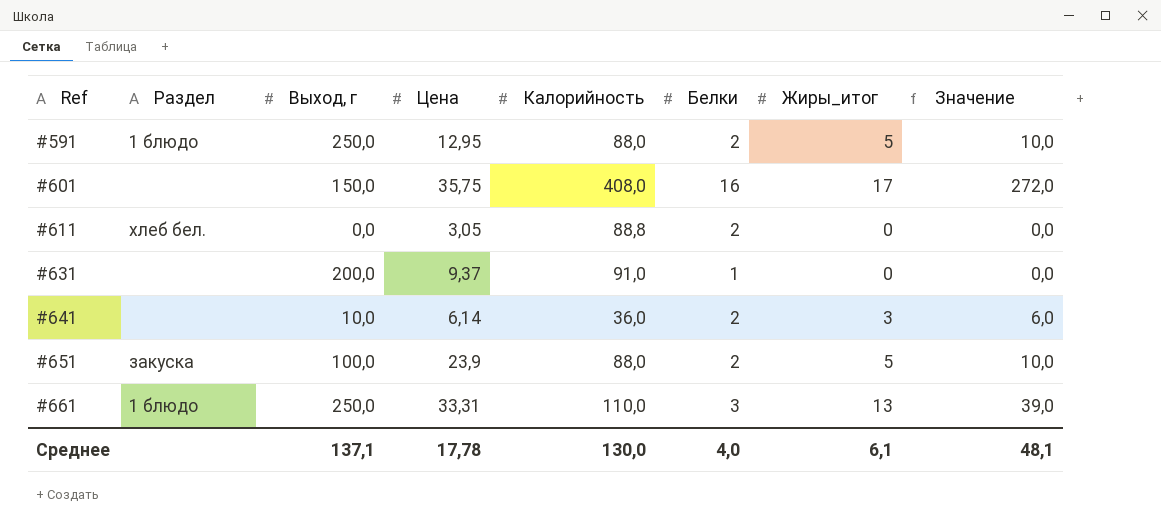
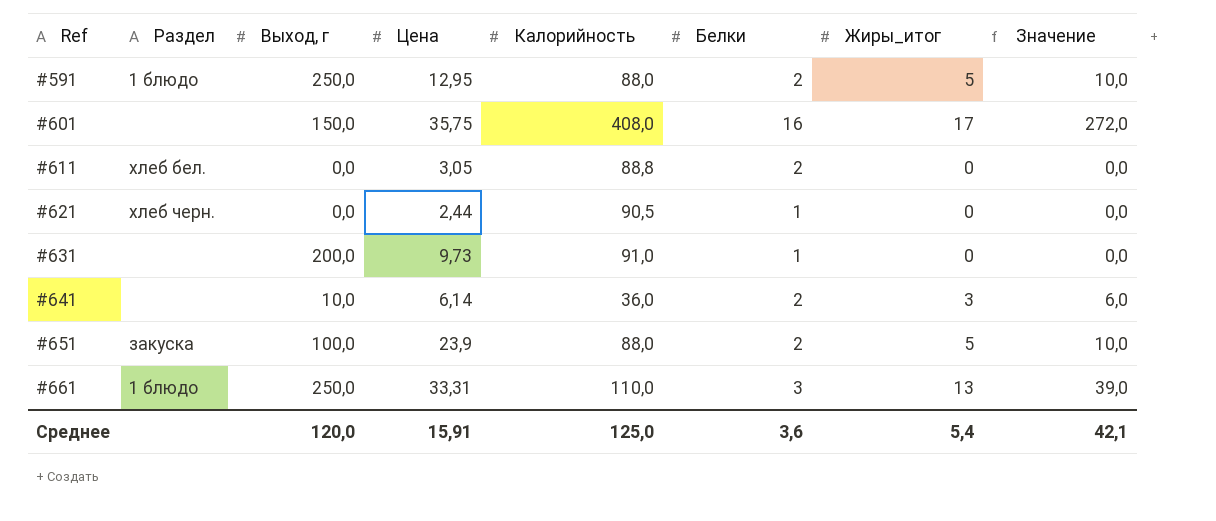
row #621: none -> хлеб черн. | 0,0 | 2,44 | 90,5 | 1 | 0 | 0,0
#631 | Цена: 9,37 -> 9,73
Среднее | Выход, г: 137,1 -> 120,0
Среднее | Цена: 17,78 -> 15,91
Среднее | Калорийность: 130,0 -> 125,0
Среднее | Белки: 4,0 -> 3,6
Среднее | Жиры_итог: 6,1 -> 5,4
Среднее | Значение: 48,1 -> 42,1

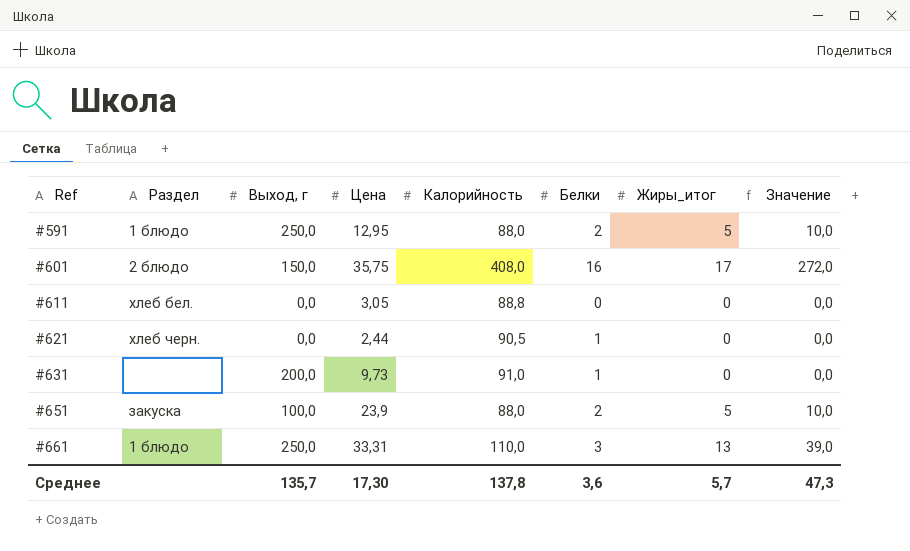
row #641: none | 10,0 | 6,14 | 36,0 | 2 | 3 | 6,0 -> none
#601 | Раздел: none -> 2 блюдо
#611 | Белки: 2 -> 0
Среднее | Выход, г: 120,0 -> 135,7
Среднее | Цена: 15,91 -> 17,30
Среднее | Калорийность: 125,0 -> 137,8
Среднее | Жиры_итог: 5,4 -> 5,7
Среднее | Значение: 42,1 -> 47,3

